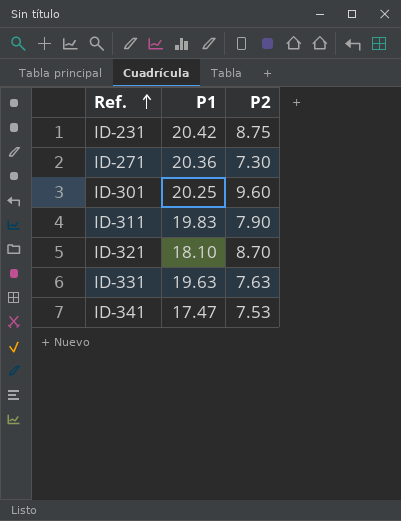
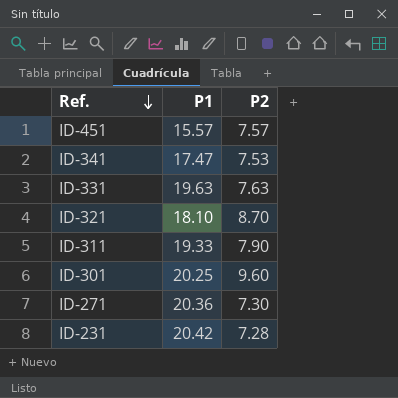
row order: Ref. ascending -> Ref. descending
row ID-451: none -> 15.57 | 7.57
ID-311 | P1: 19.83 -> 19.33
ID-231 | P2: 8.75 -> 7.28

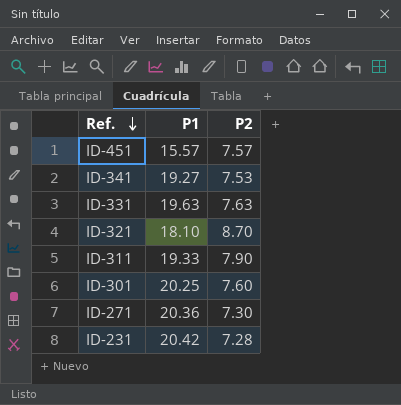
ID-341 | P1: 17.47 -> 19.27
ID-301 | P2: 9.60 -> 7.60

